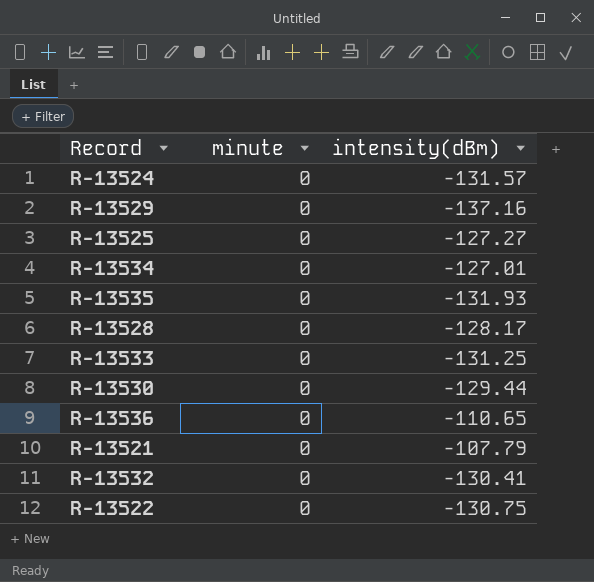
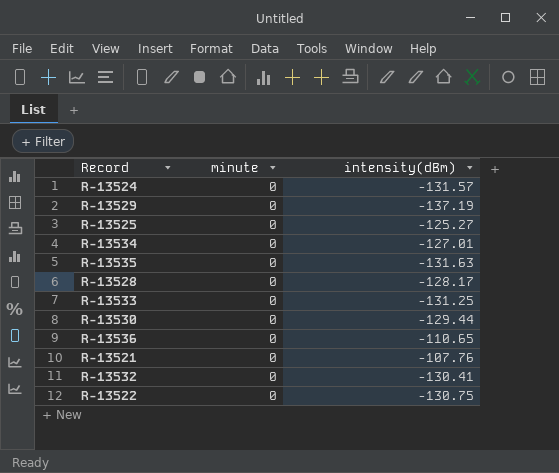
R-13529 | intensity(dBm): -137.16 -> -137.19
R-13525 | intensity(dBm): -127.27 -> -125.27
R-13535 | intensity(dBm): -131.93 -> -131.63
R-13521 | intensity(dBm): -107.79 -> -107.76

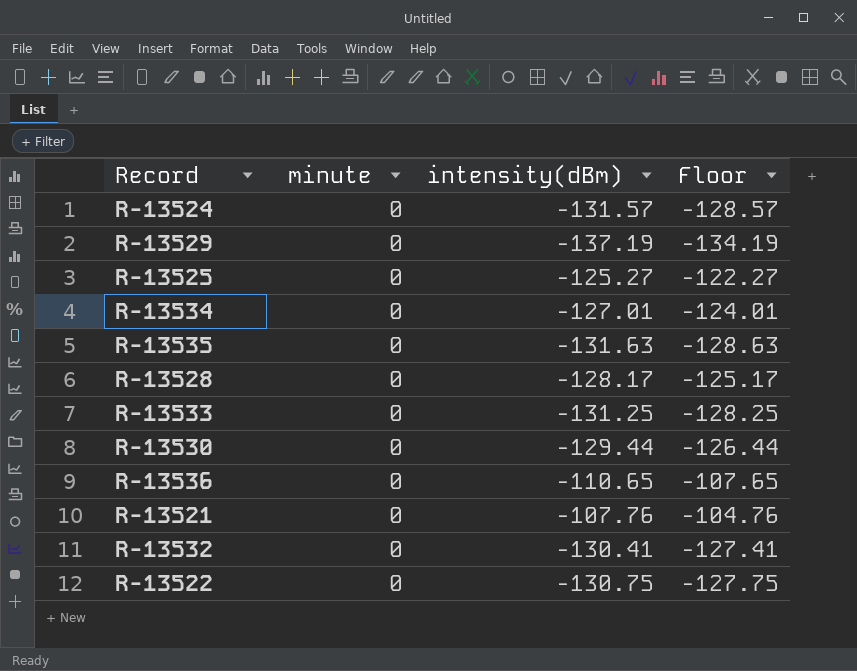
column Floor | formula: none -> [intensity(dBm)] + 3

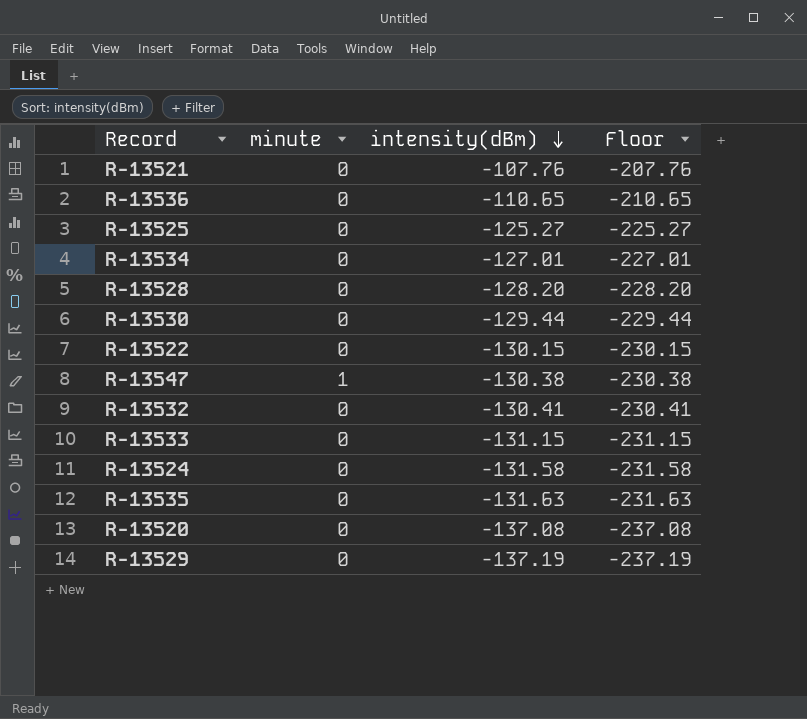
row order: none -> intensity(dBm) descending
column Floor | formula: [intensity(dBm)] + 3 -> [intensity(dBm)] - 100
R-13528 | intensity(dBm): -128.17 -> -128.20
R-13522 | intensity(dBm): -130.75 -> -130.15
row R-13547: none -> 1 | -130.38 | -230.38
R-13533 | intensity(dBm): -131.25 -> -131.15
R-13524 | intensity(dBm): -131.57 -> -131.58
row R-13520: none -> 0 | -137.08 | -237.08

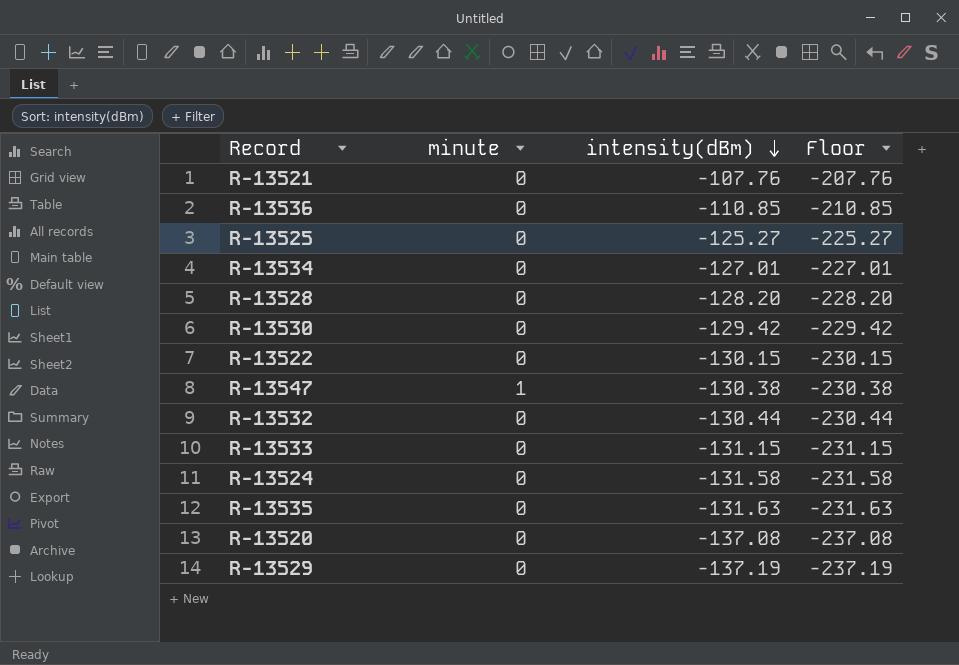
R-13536 | intensity(dBm): -110.65 -> -110.85
R-13536 | Floor: -210.65 -> -210.85
R-13530 | intensity(dBm): -129.44 -> -129.42
R-13530 | Floor: -229.44 -> -229.42
R-13532 | intensity(dBm): -130.41 -> -130.44
R-13532 | Floor: -230.41 -> -230.44

